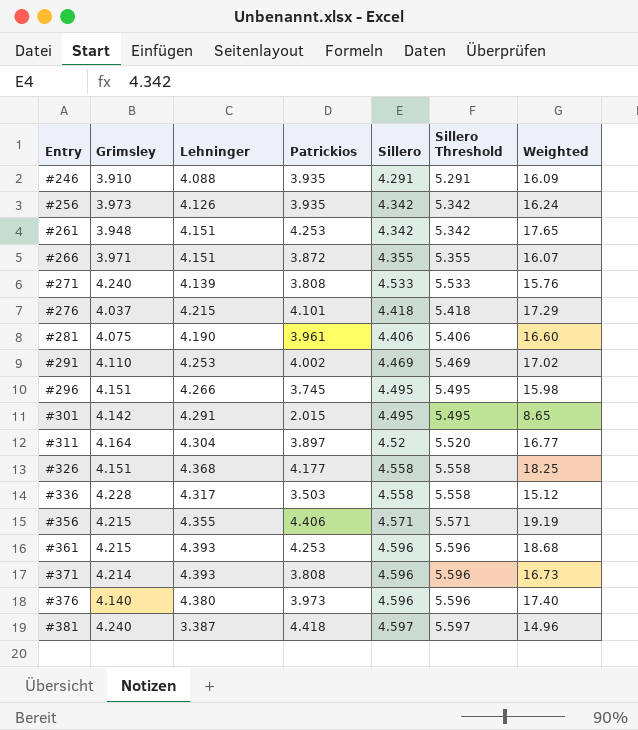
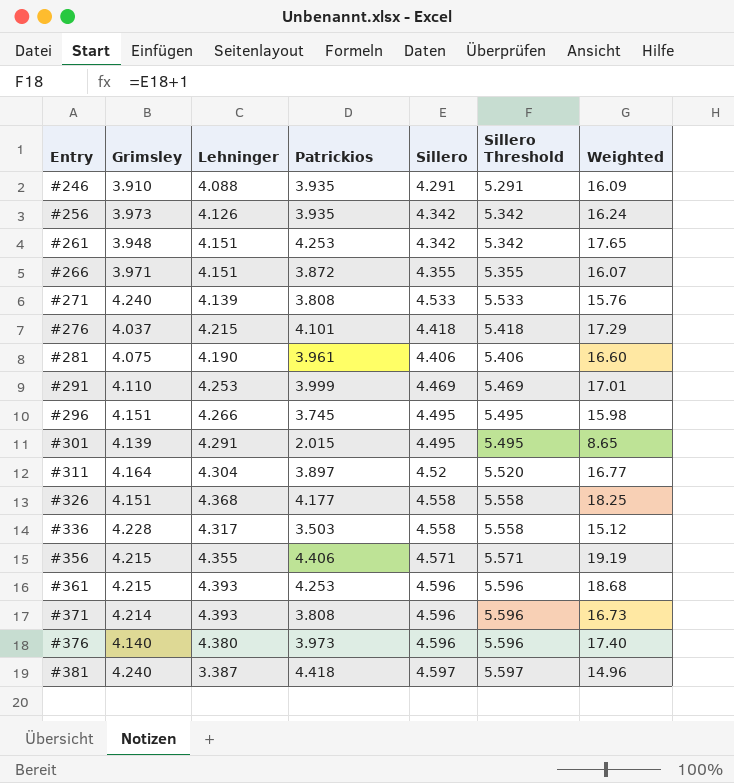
#291 | Patrickios: 4.002 -> 3.999
#291 | Weighted: 17.02 -> 17.01
#301 | Grimsley: 4.142 -> 4.139

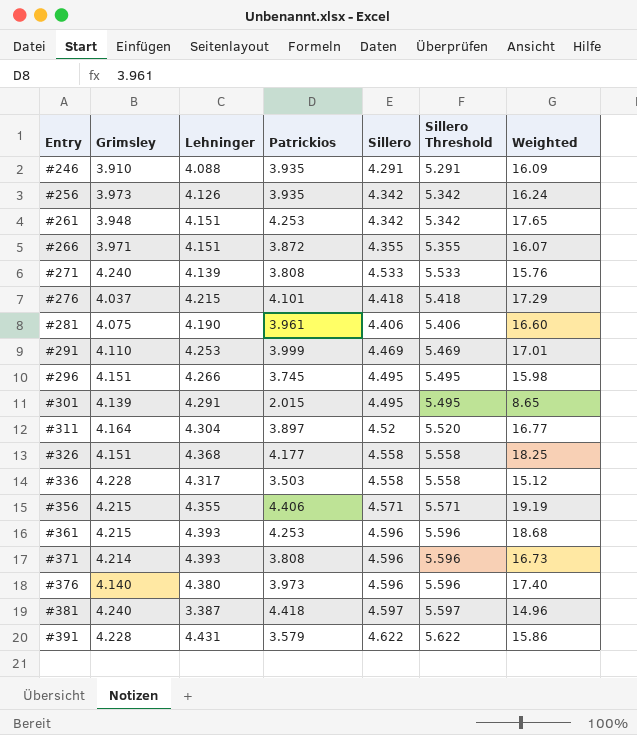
row #391: none -> 4.228 | 4.431 | 3.579 | 4.622 | 5.622 | 15.86

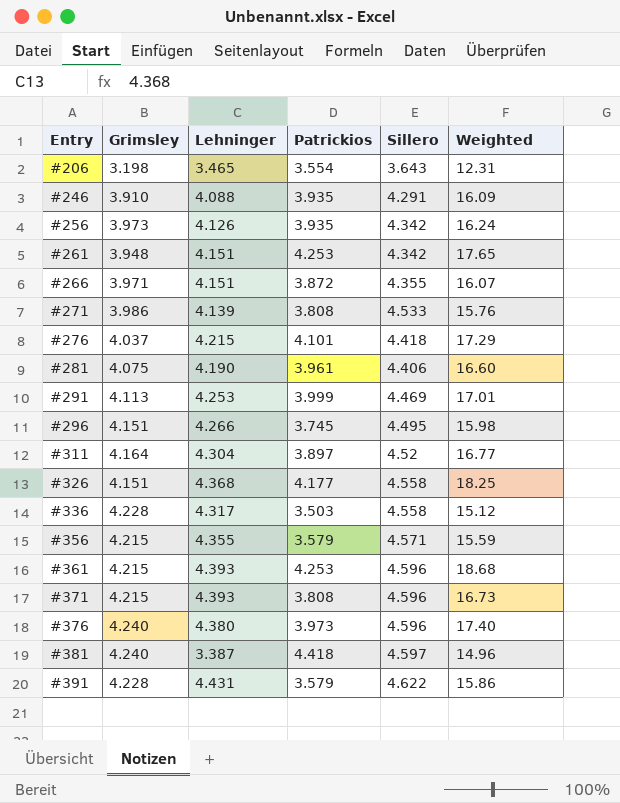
column Sillero Threshold | formula: [Sillero] + 1 -> none
row #301: 4.139 | 4.291 | 2.015 | 4.495 | 5.495 | 8.65 -> none
row #206: none -> 3.198 | 3.465 | 3.554 | 3.643 | 12.31
#271 | Grimsley: 4.240 -> 3.986
#291 | Grimsley: 4.110 -> 4.113
#356 | Patrickios: 4.406 -> 3.579
#356 | Weighted: 19.19 -> 15.59
#371 | Grimsley: 4.214 -> 4.215
#376 | Grimsley: 4.140 -> 4.240

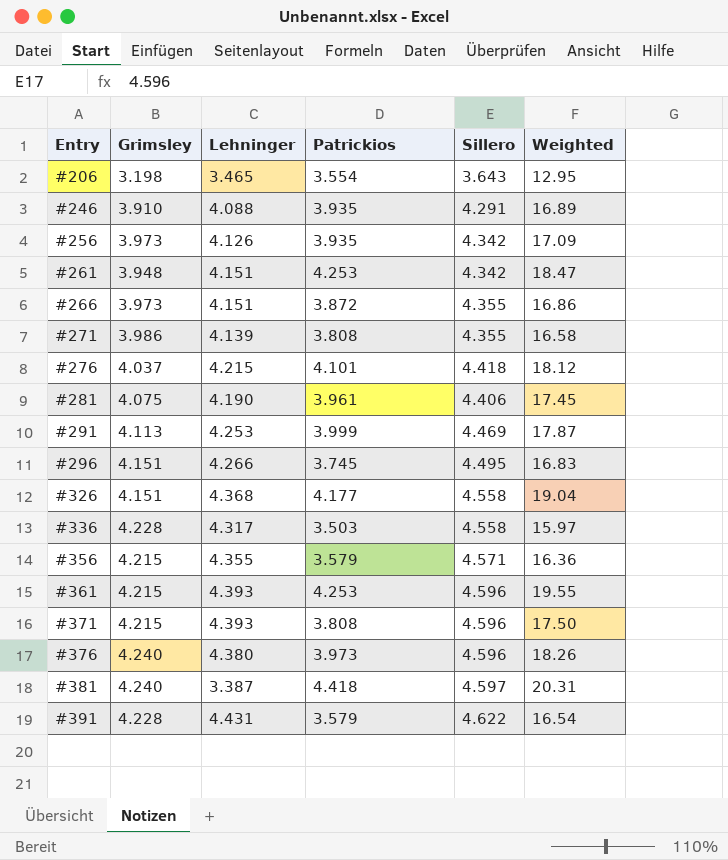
column Weighted | formula: [Lehninger] * [Patrickios] -> [Patrickios] * [Sillero]
row #311: 4.164 | 4.304 | 3.897 | 4.52 | 16.77 -> none
#266 | Grimsley: 3.971 -> 3.973
#271 | Sillero: 4.533 -> 4.355

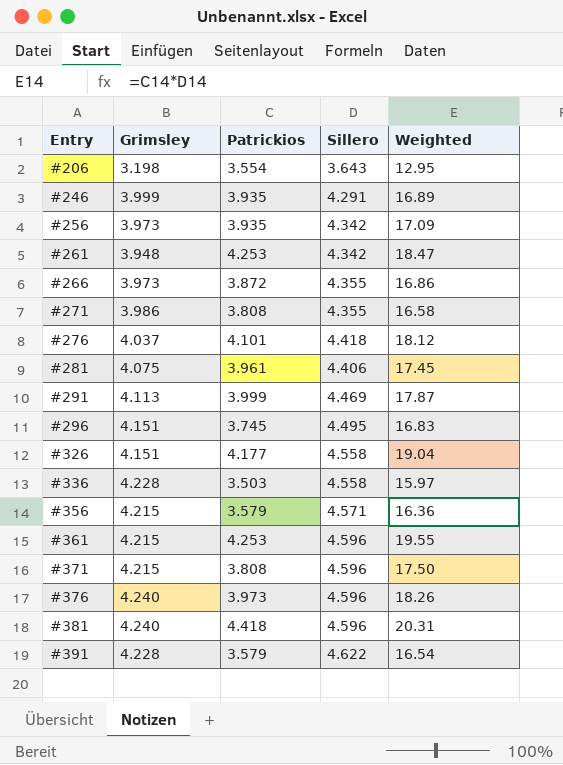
column Lehninger | position: 3 -> none
#246 | Grimsley: 3.910 -> 3.999
#381 | Sillero: 4.597 -> 4.596

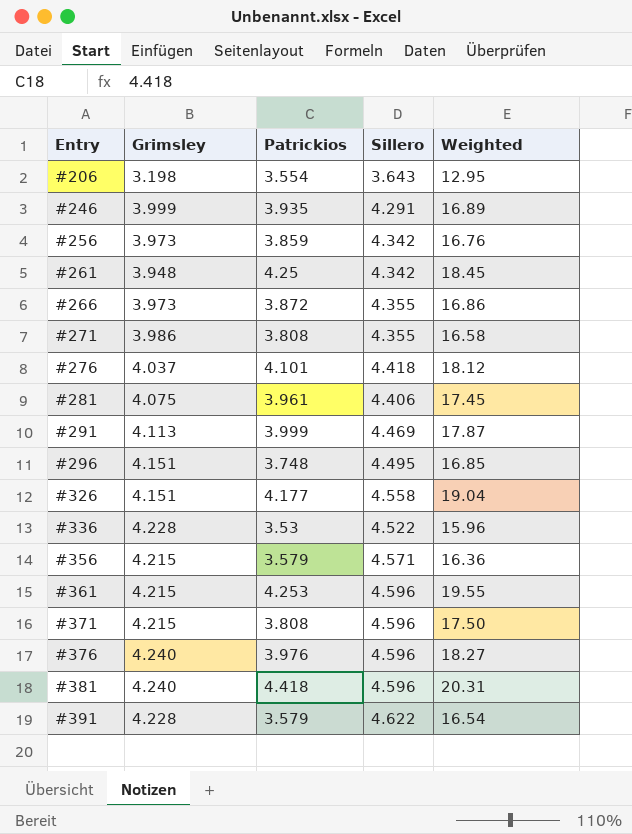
#256 | Patrickios: 3.935 -> 3.859
#256 | Weighted: 17.09 -> 16.76
#261 | Patrickios: 4.253 -> 4.25
#261 | Weighted: 18.47 -> 18.45
#296 | Patrickios: 3.745 -> 3.748
#296 | Weighted: 16.83 -> 16.85
#336 | Patrickios: 3.503 -> 3.53
#336 | Sillero: 4.558 -> 4.522
#336 | Weighted: 15.97 -> 15.96
#376 | Patrickios: 3.973 -> 3.976
#376 | Weighted: 18.26 -> 18.27

